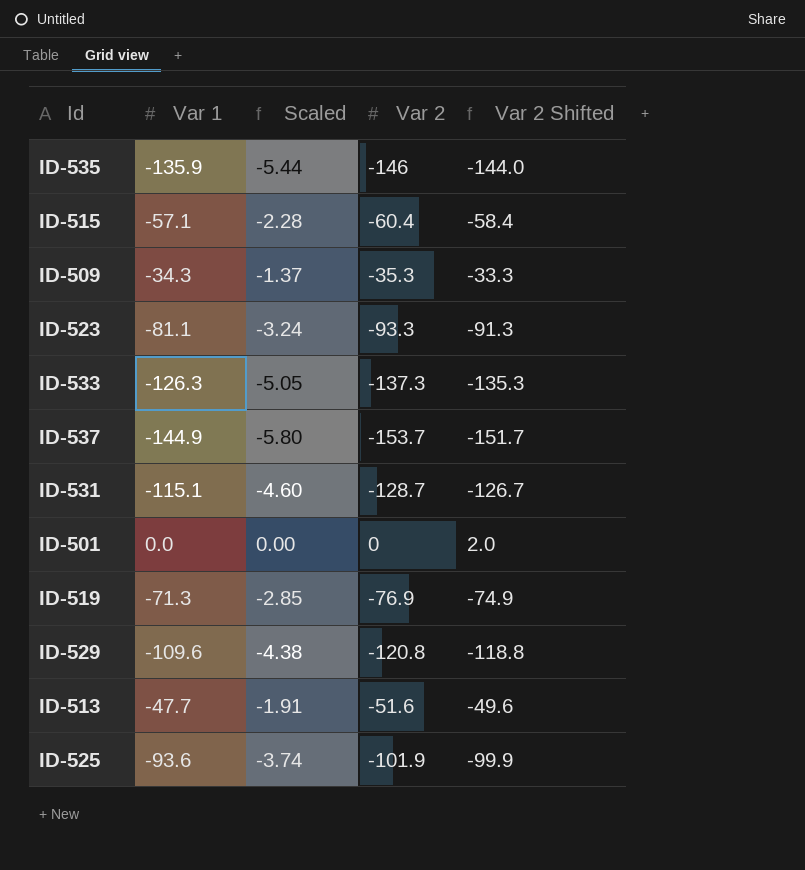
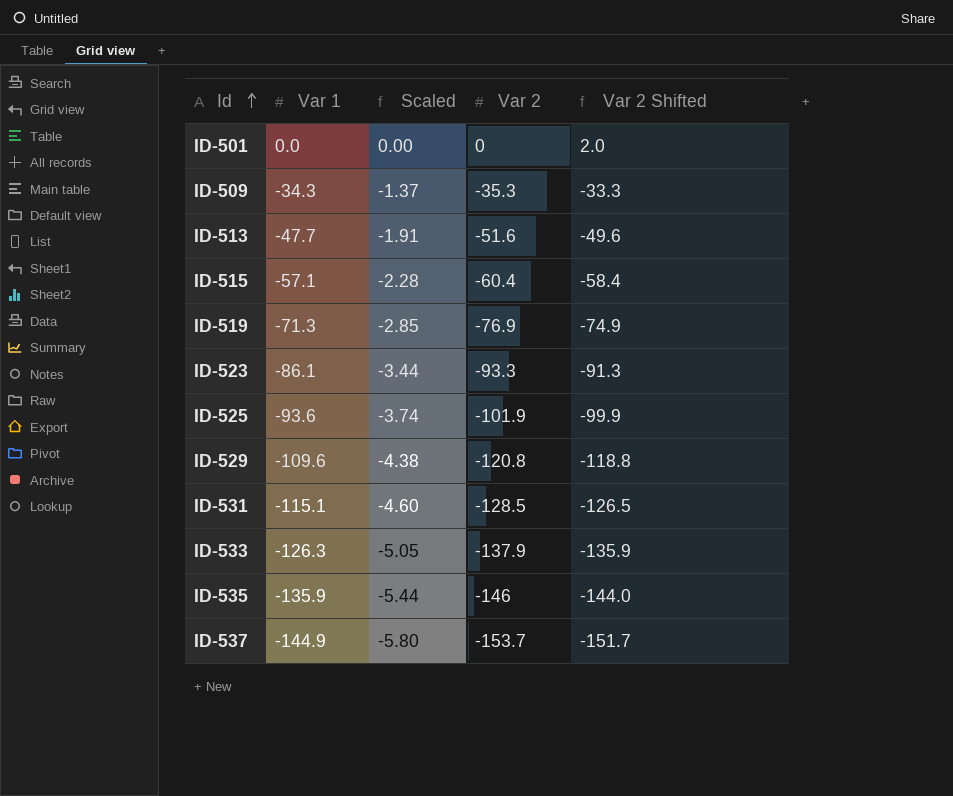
row order: none -> Id ascending
ID-523 | Var 1: -81.1 -> -86.1
ID-523 | Scaled: -3.24 -> -3.44
ID-531 | Var 2: -128.7 -> -128.5
ID-531 | Var 2 Shifted: -126.7 -> -126.5
ID-533 | Var 2: -137.3 -> -137.9
ID-533 | Var 2 Shifted: -135.3 -> -135.9

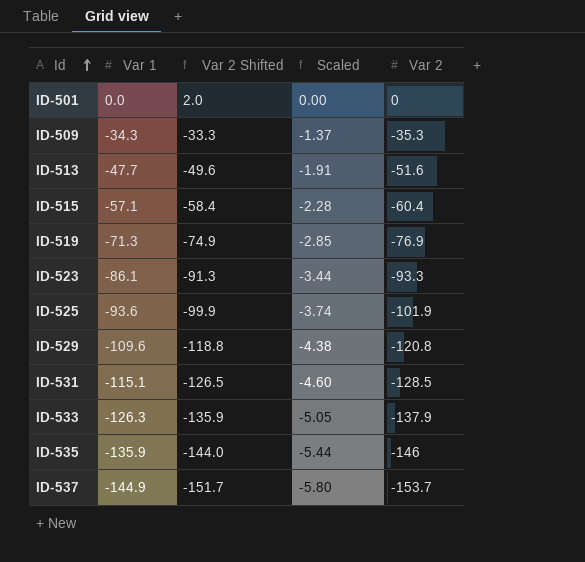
column Var 2 Shifted | position: 5 -> 3

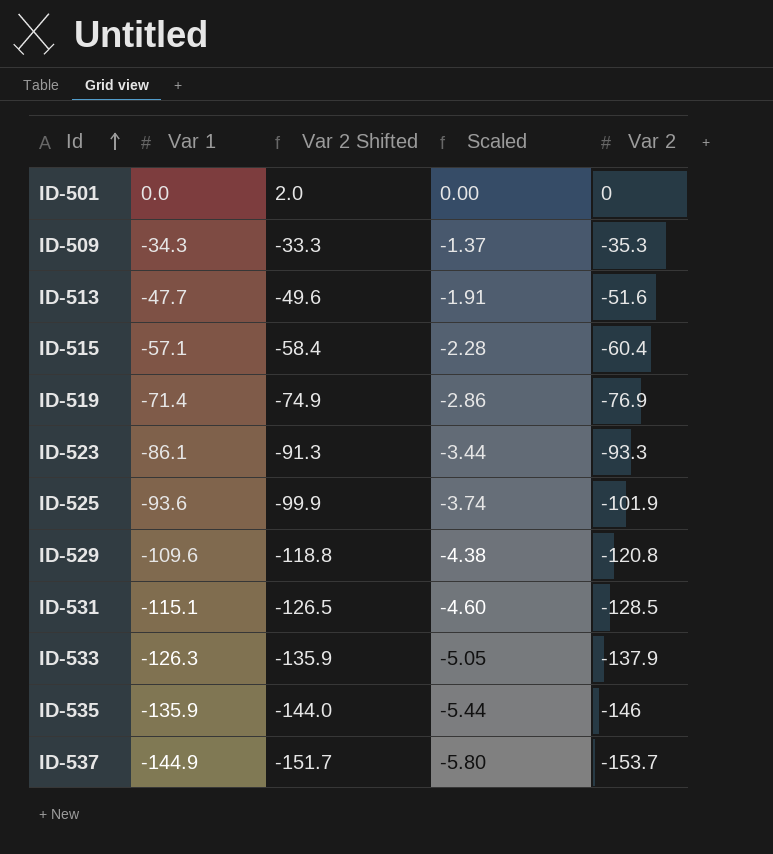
ID-519 | Var 1: -71.3 -> -71.4
ID-519 | Scaled: -2.85 -> -2.86

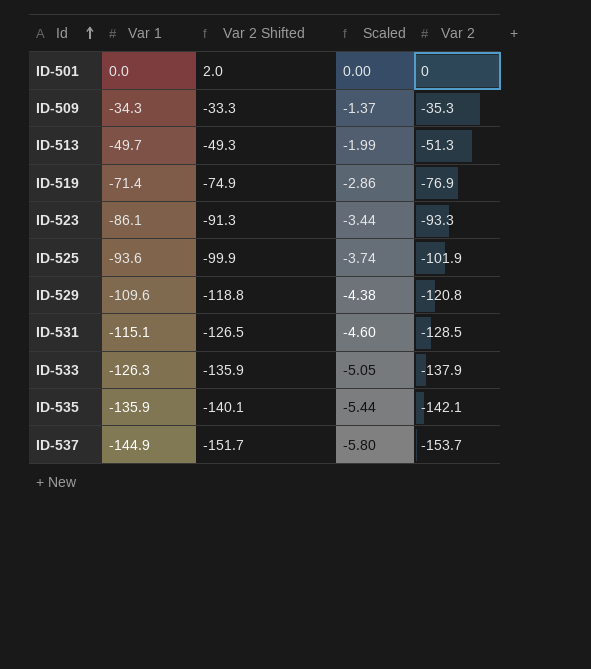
row ID-515: -57.1 | -58.4 | -2.28 | -60.4 -> none
ID-513 | Var 1: -47.7 -> -49.7
ID-513 | Var 2 Shifted: -49.6 -> -49.3
ID-513 | Scaled: -1.91 -> -1.99
ID-513 | Var 2: -51.6 -> -51.3
ID-535 | Var 2 Shifted: -144.0 -> -140.1
ID-535 | Var 2: -146 -> -142.1

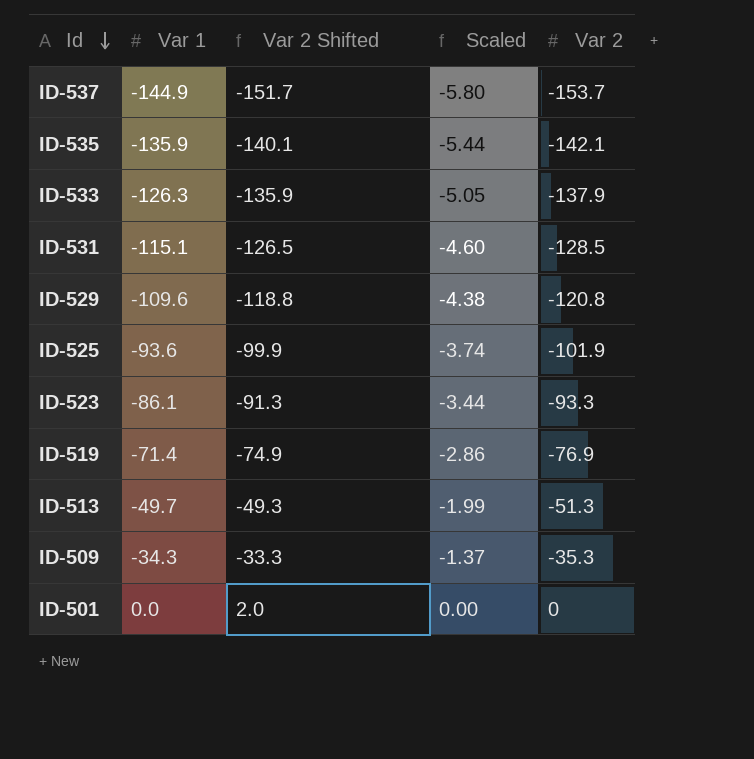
row order: Id ascending -> Id descending

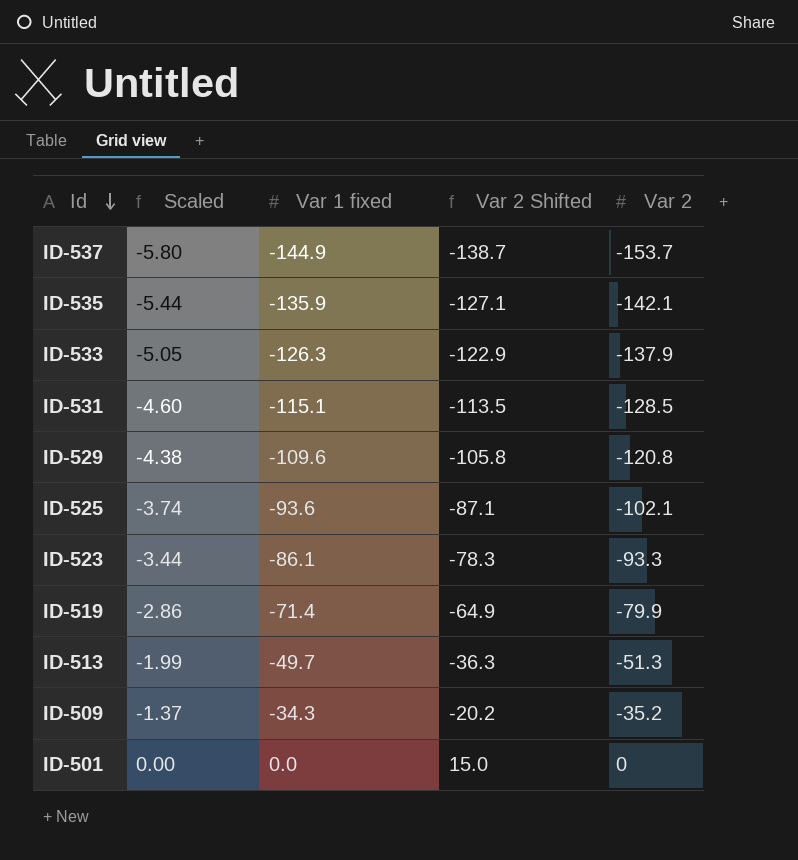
column Scaled | position: 4 -> 2
column name: Var 1 -> Var 1 fixed
column Var 2 Shifted | formula: [Var 2] + 2 -> [Var 2] + 15
ID-525 | Var 2: -101.9 -> -102.1
ID-519 | Var 2: -76.9 -> -79.9
ID-509 | Var 2: -35.3 -> -35.2

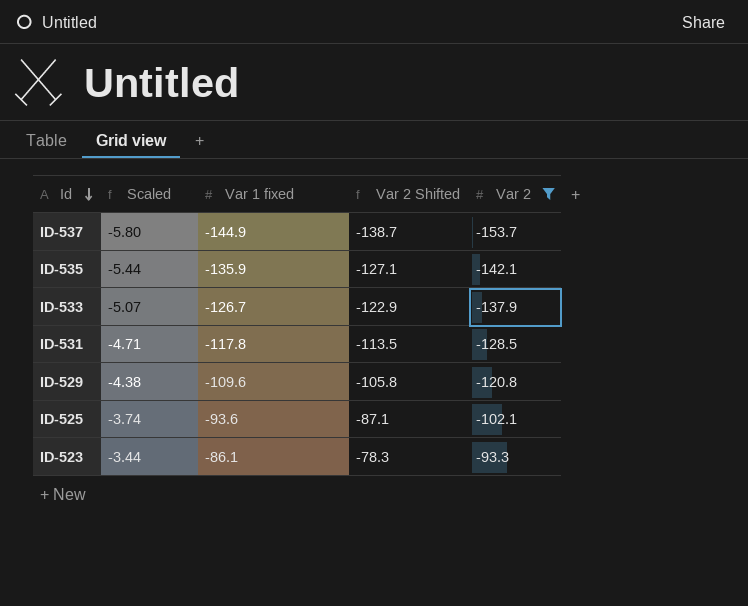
filter: none -> Var 2 <= -93.3
ID-533 | Scaled: -5.05 -> -5.07
ID-533 | Var 1 fixed: -126.3 -> -126.7
ID-531 | Scaled: -4.60 -> -4.71
ID-531 | Var 1 fixed: -115.1 -> -117.8

